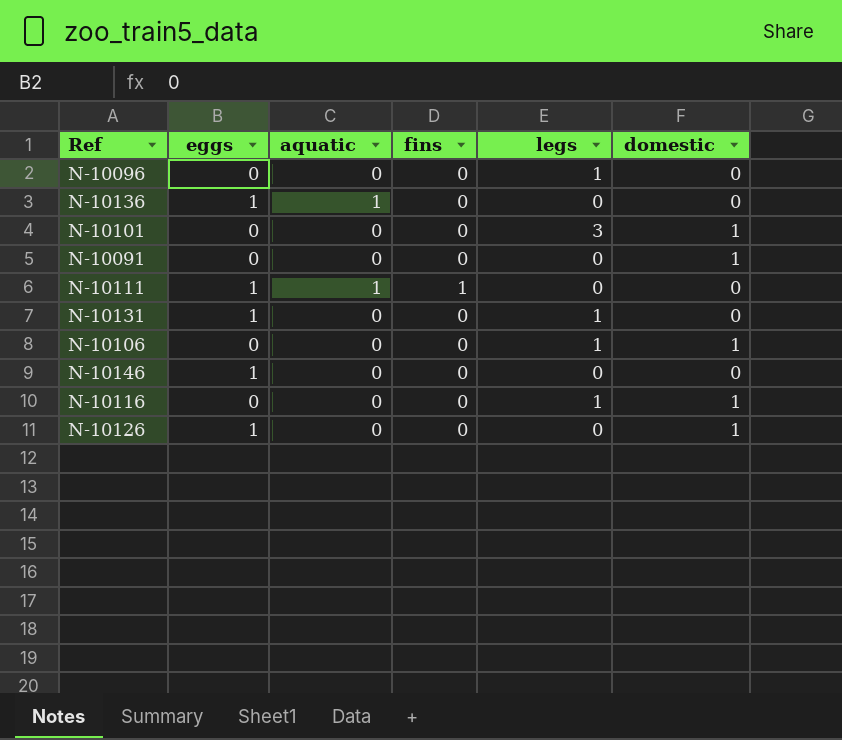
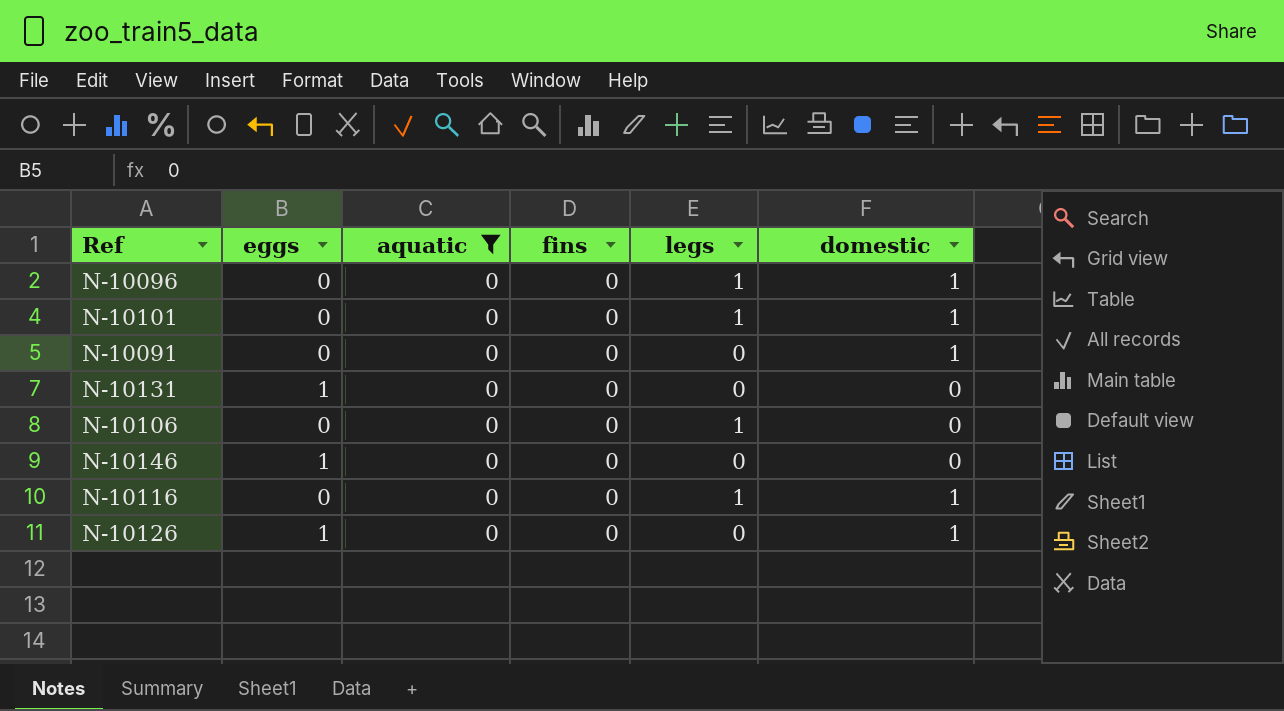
filter: none -> aquatic = 0
N-10096 | domestic: 0 -> 1
N-10101 | legs: 3 -> 1
N-10131 | legs: 1 -> 0
N-10106 | domestic: 1 -> 0

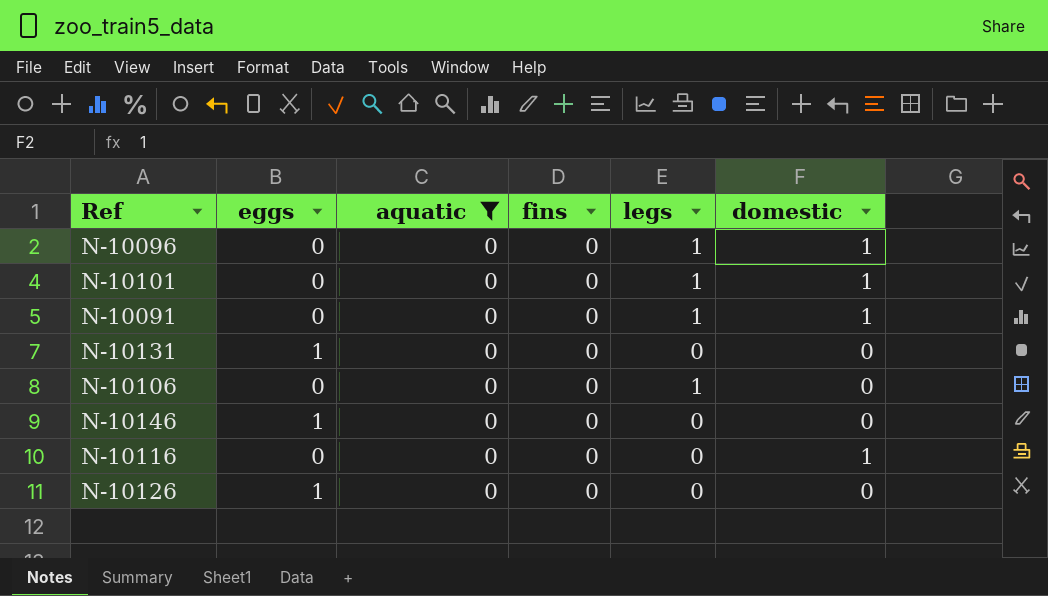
N-10091 | legs: 0 -> 1
N-10116 | legs: 1 -> 0
N-10126 | domestic: 1 -> 0

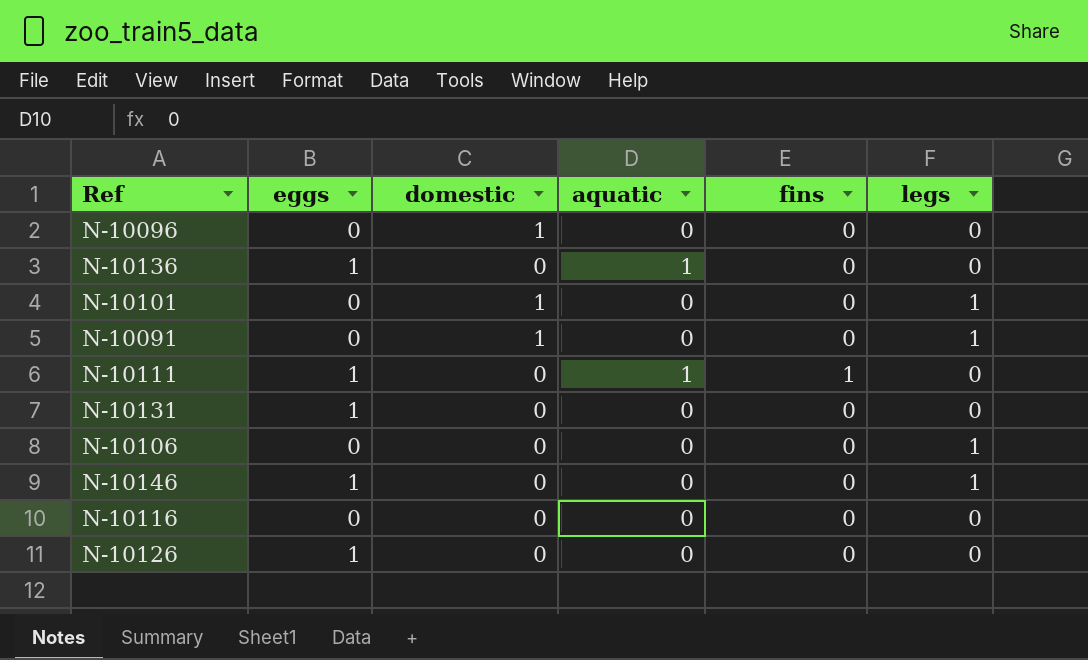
filter: aquatic = 0 -> none
column domestic | position: 6 -> 3
N-10096 | legs: 1 -> 0
N-10146 | legs: 0 -> 1
N-10116 | domestic: 1 -> 0

